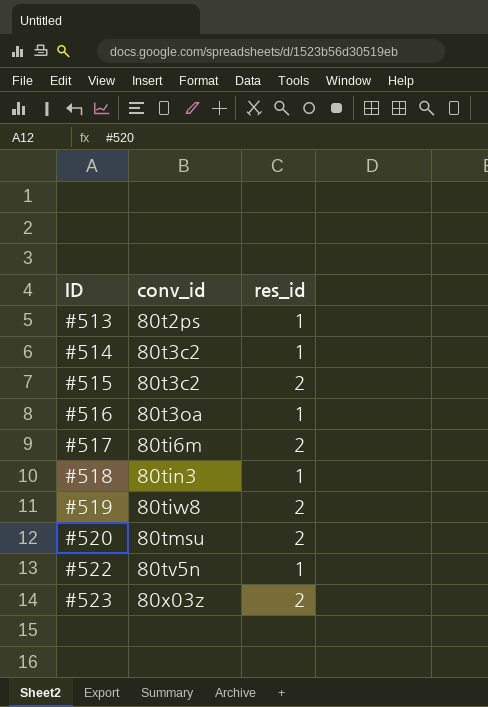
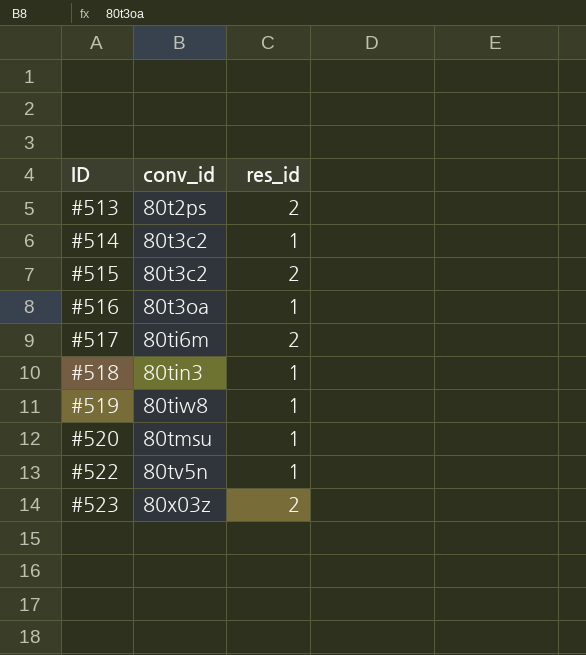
#513 | res_id: 1 -> 2
#519 | res_id: 2 -> 1
#520 | res_id: 2 -> 1

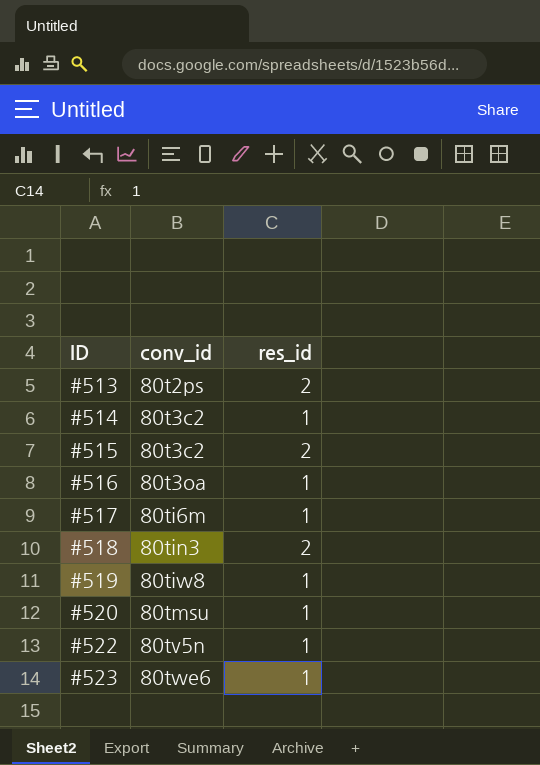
#517 | res_id: 2 -> 1
#518 | res_id: 1 -> 2
#523 | conv_id: 80x03z -> 80twe6
#523 | res_id: 2 -> 1

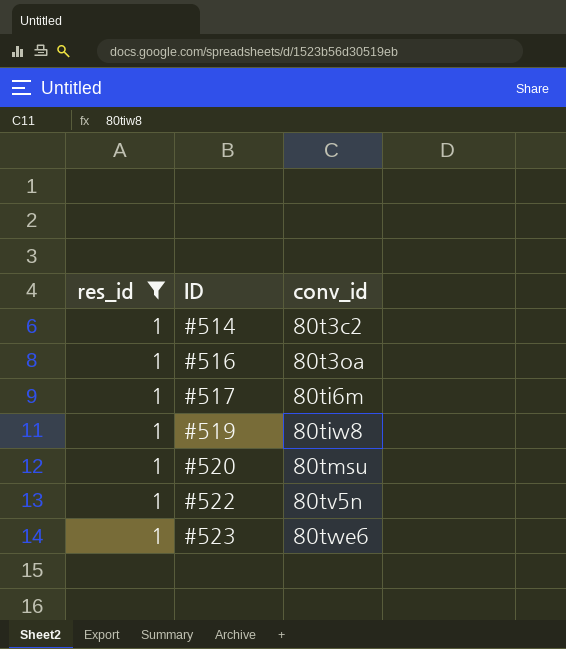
filter: none -> res_id = 1
column res_id | position: 3 -> 1

